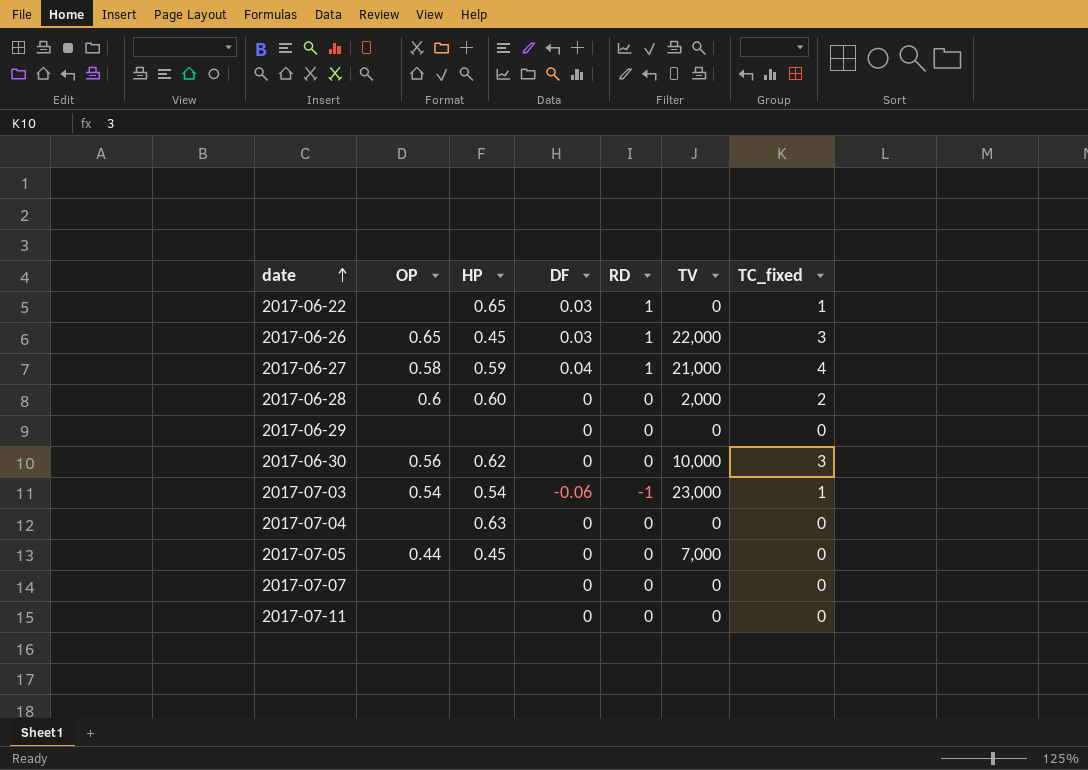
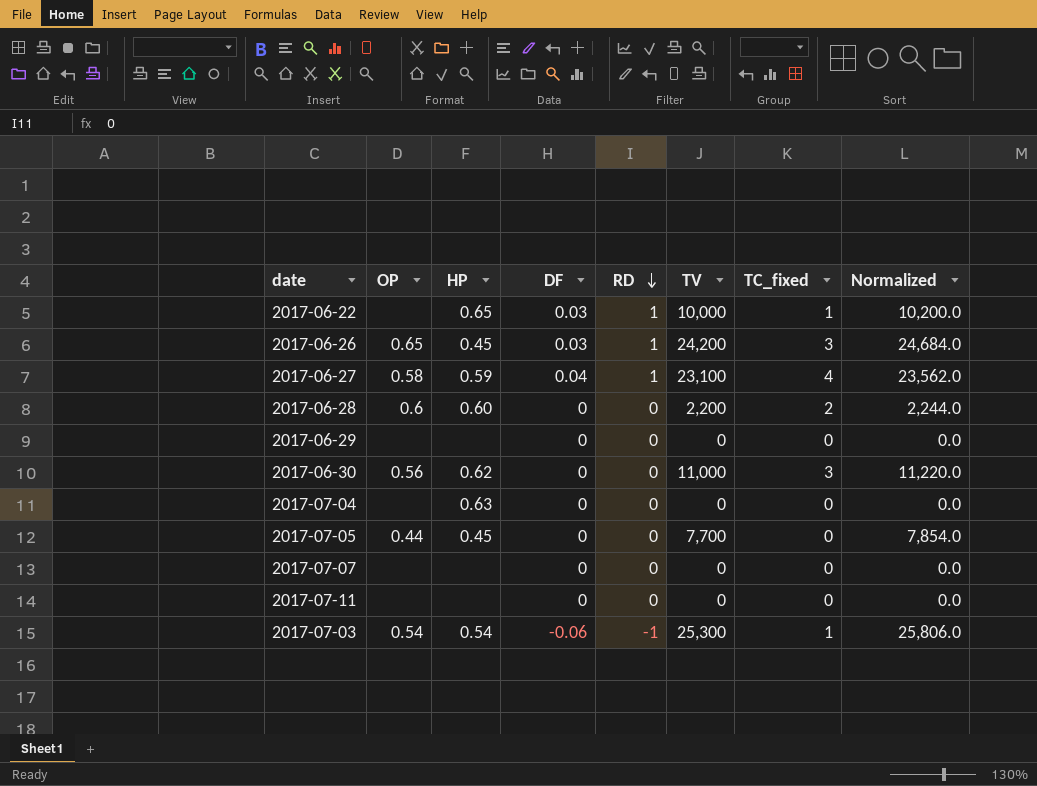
row order: date ascending -> RD descending
column Normalized | formula: none -> [TV] * 1.02
2017-06-22 | TV: 0 -> 10,000
2017-06-26 | TV: 22,000 -> 24,200
2017-06-27 | TV: 21,000 -> 23,100
2017-06-28 | TV: 2,000 -> 2,200
2017-06-30 | TV: 10,000 -> 11,000
2017-07-05 | TV: 7,000 -> 7,700
2017-07-03 | TV: 23,000 -> 25,300

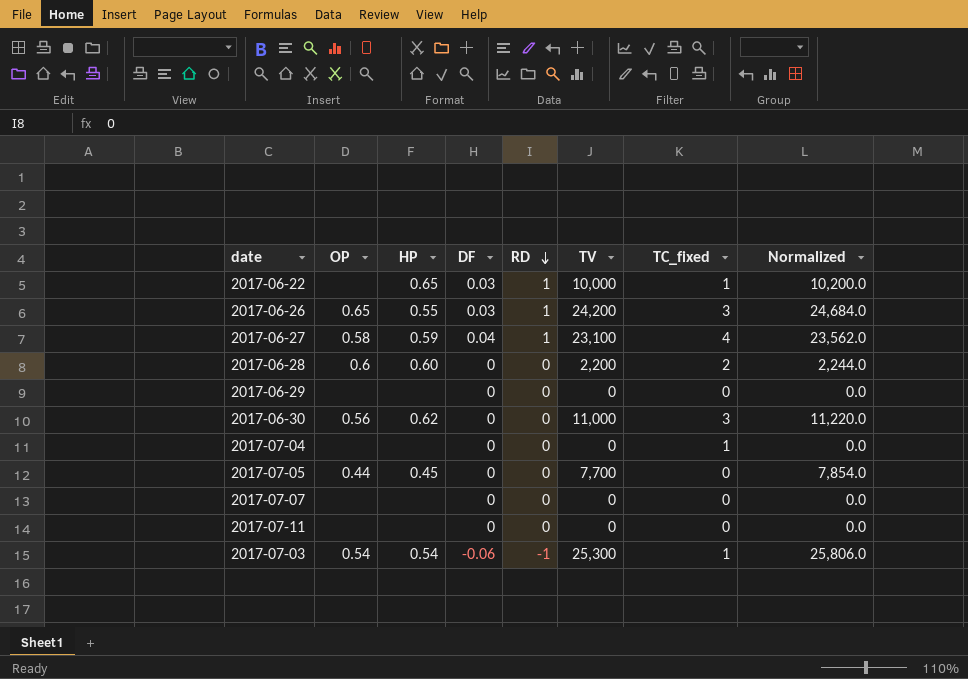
2017-06-26 | HP: 0.45 -> 0.55
2017-07-04 | HP: 0.63 -> none
2017-07-04 | TC_fixed: 0 -> 1

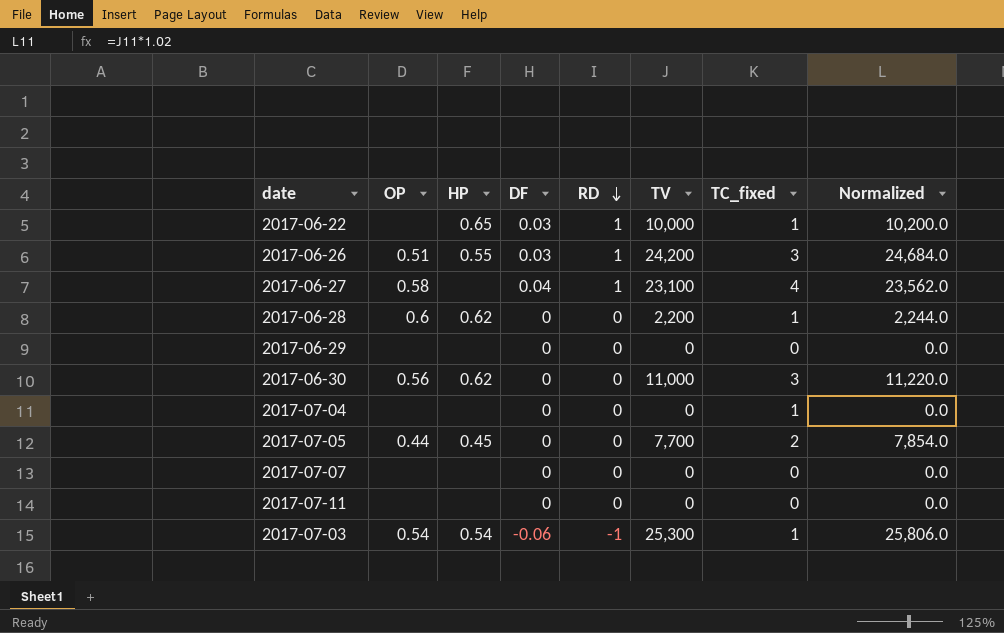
2017-06-26 | OP: 0.65 -> 0.51
2017-06-27 | HP: 0.59 -> none
2017-06-28 | HP: 0.60 -> 0.62
2017-06-28 | TC_fixed: 2 -> 1
2017-07-05 | TC_fixed: 0 -> 2

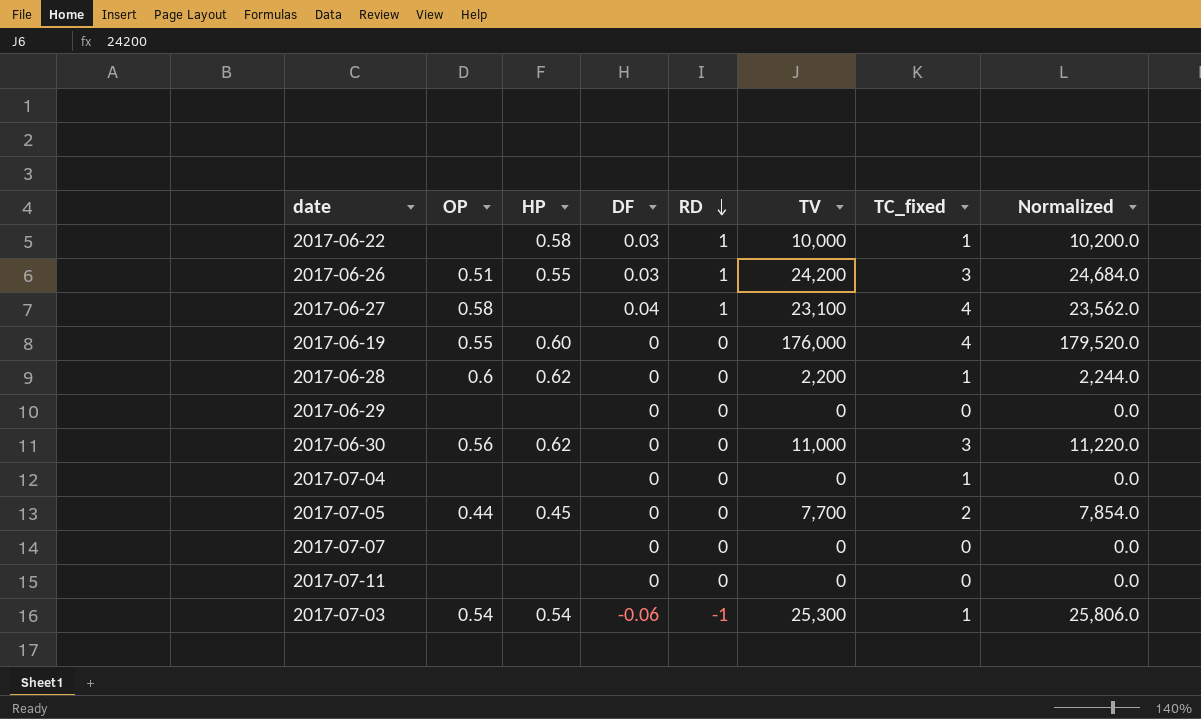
2017-06-22 | HP: 0.65 -> 0.58
row 2017-06-19: none -> 0.55 | 0.60 | 0 | 0 | 176,000 | 4 | 179,520.0

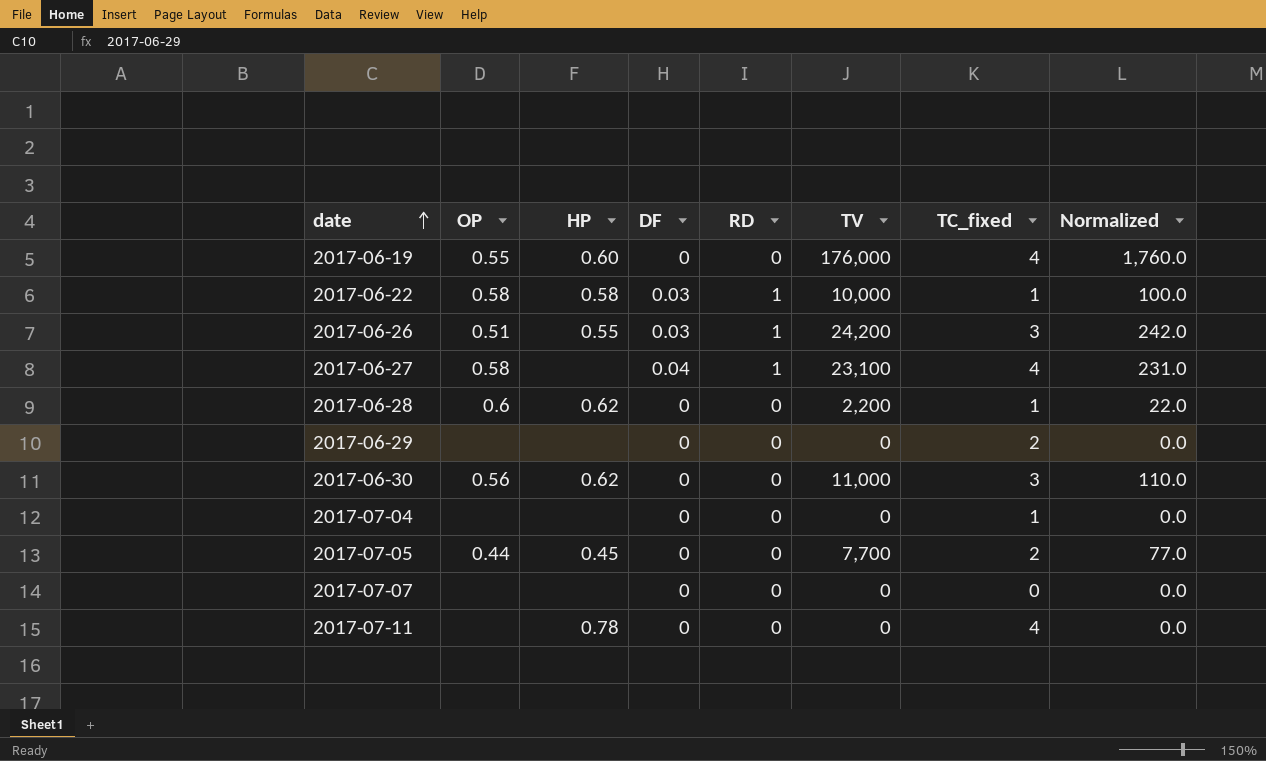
row order: RD descending -> date ascending
column Normalized | formula: [TV] * 1.02 -> [TV] * 0.01
row 2017-07-03: 0.54 | 0.54 | -0.06 | -1 | 25,300 | 1 | 25,806.0 -> none
2017-06-22 | OP: none -> 0.58
2017-06-29 | TC_fixed: 0 -> 2
2017-07-11 | HP: none -> 0.78
2017-07-11 | TC_fixed: 0 -> 4

